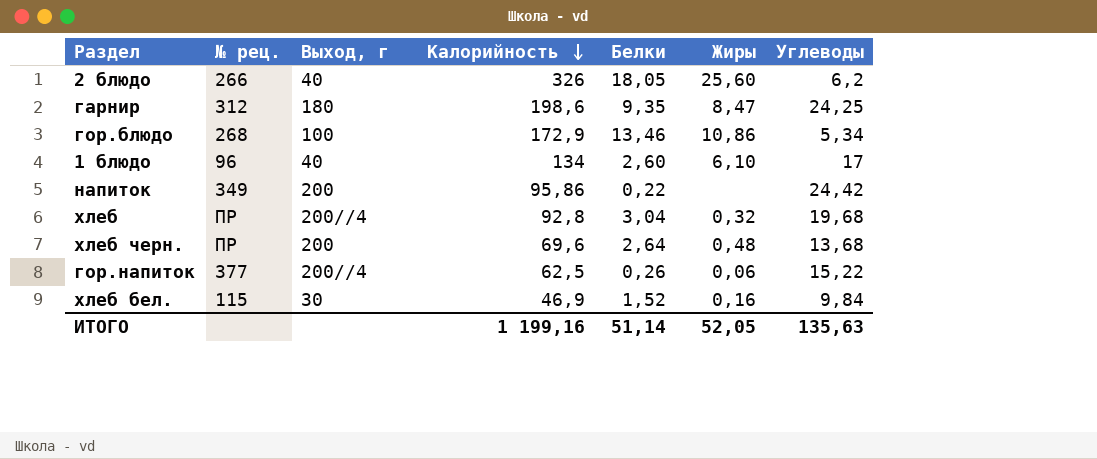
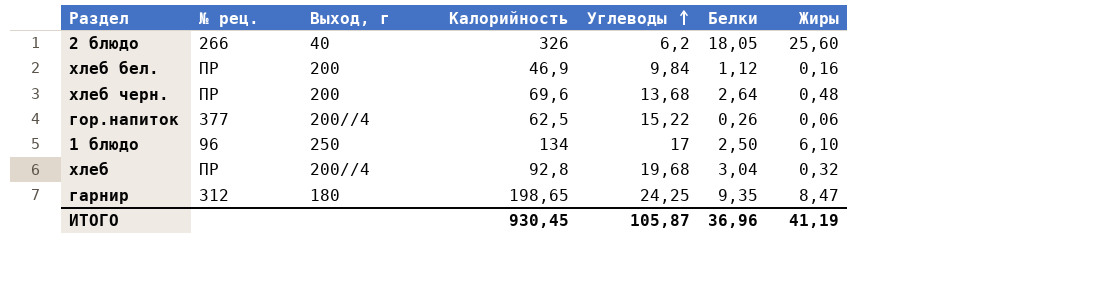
row order: Калорийность descending -> Углеводы ascending
column Углеводы | position: 7 -> 5
row гор.блюдо: 268 | 100 | 172,9 | 13,46 | 10,86 | 5,34 -> none
row напиток: 349 | 200 | 95,86 | 0,22 | none | 24,42 -> none
хлеб бел. | № рец.: 115 -> ПР
хлеб бел. | Выход, г: 30 -> 200
хлеб бел. | Белки: 1,52 -> 1,12
1 блюдо | Выход, г: 40 -> 250
1 блюдо | Белки: 2,60 -> 2,50
гарнир | Калорийность: 198,6 -> 198,65
ИТОГО | Калорийность: 1 199,16 -> 930,45
ИТОГО | Углеводы: 135,63 -> 105,87
ИТОГО | Белки: 51,14 -> 36,96
ИТОГО | Жиры: 52,05 -> 41,19

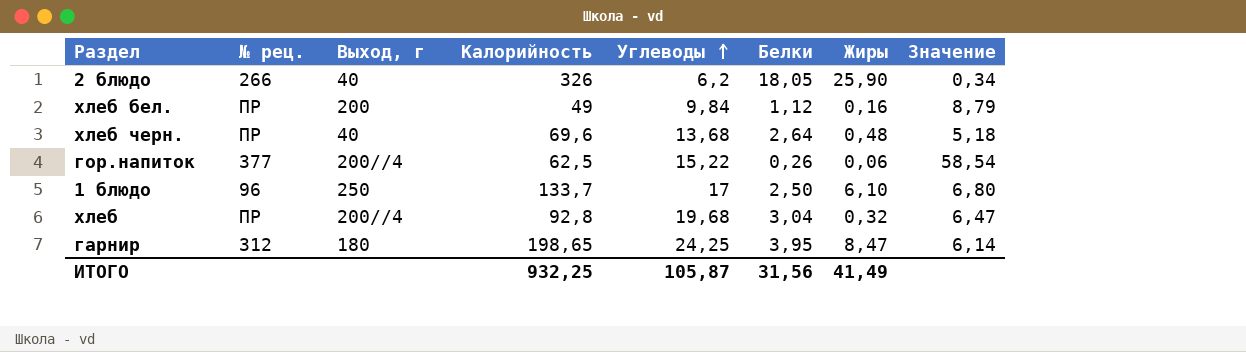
column Значение | formula: none -> [Углеводы] / [Белки]
2 блюдо | Жиры: 25,60 -> 25,90
хлеб бел. | Калорийность: 46,9 -> 49
хлеб черн. | Выход, г: 200 -> 40
1 блюдо | Калорийность: 134 -> 133,7
гарнир | Белки: 9,35 -> 3,95
ИТОГО | Калорийность: 930,45 -> 932,25
ИТОГО | Белки: 36,96 -> 31,56
ИТОГО | Жиры: 41,19 -> 41,49

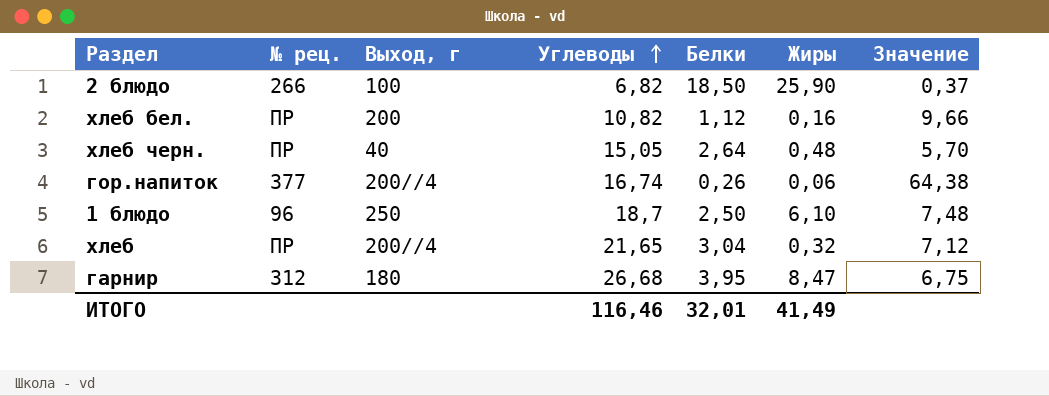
column Калорийность | position: 4 -> none
2 блюдо | Выход, г: 40 -> 100
2 блюдо | Углеводы: 6,2 -> 6,82
2 блюдо | Белки: 18,05 -> 18,50
2 блюдо | Значение: 0,34 -> 0,37
хлеб бел. | Углеводы: 9,84 -> 10,82
хлеб бел. | Значение: 8,79 -> 9,66
хлеб черн. | Углеводы: 13,68 -> 15,05
хлеб черн. | Значение: 5,18 -> 5,70
гор.напиток | Углеводы: 15,22 -> 16,74
гор.напиток | Значение: 58,54 -> 64,38
1 блюдо | Углеводы: 17 -> 18,7
1 блюдо | Значение: 6,80 -> 7,48
хлеб | Углеводы: 19,68 -> 21,65
хлеб | Значение: 6,47 -> 7,12
гарнир | Углеводы: 24,25 -> 26,68
гарнир | Значение: 6,14 -> 6,75
ИТОГО | Углеводы: 105,87 -> 116,46
ИТОГО | Белки: 31,56 -> 32,01

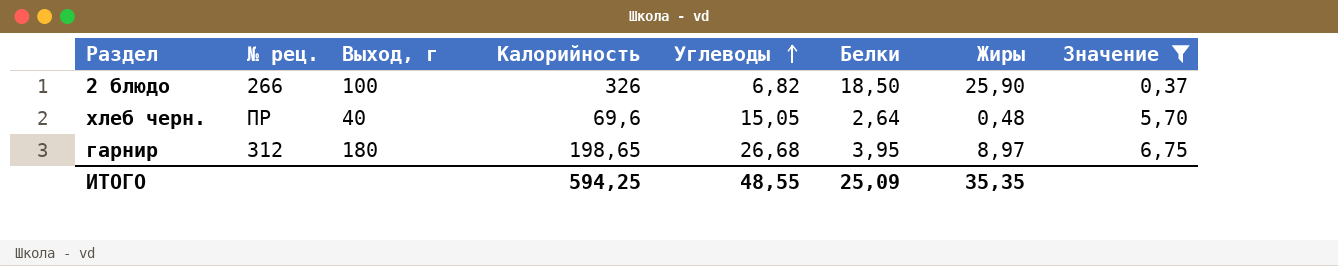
filter: none -> Значение <= 6,75
column Калорийность | position: none -> 4
гарнир | Жиры: 8,47 -> 8,97
ИТОГО | Углеводы: 116,46 -> 48,55
ИТОГО | Белки: 32,01 -> 25,09
ИТОГО | Жиры: 41,49 -> 35,35

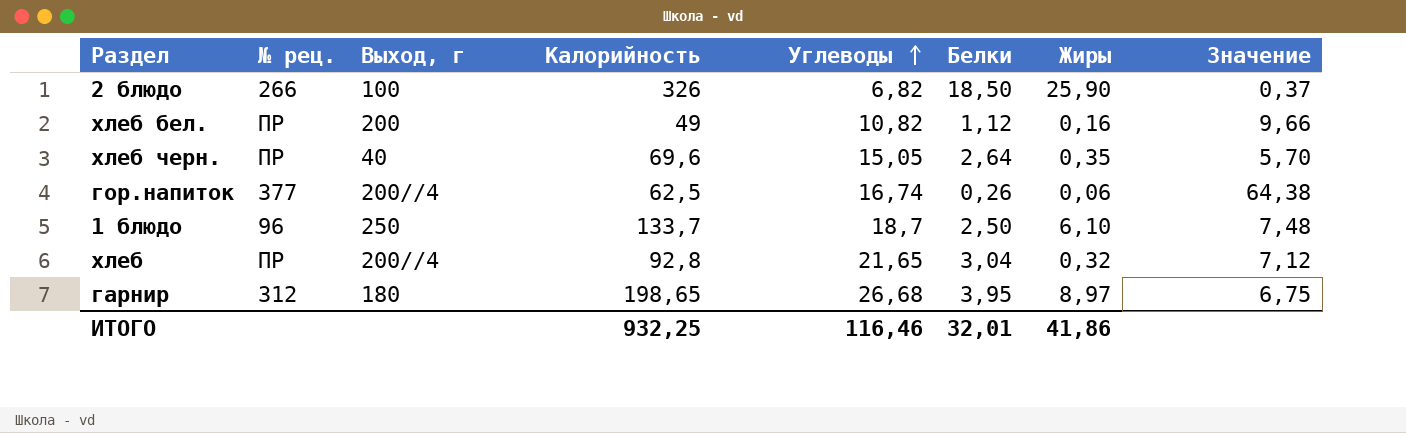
filter: Значение <= 6,75 -> none
хлеб черн. | Жиры: 0,48 -> 0,35
ИТОГО | Калорийность: 594,25 -> 932,25
ИТОГО | Углеводы: 48,55 -> 116,46
ИТОГО | Белки: 25,09 -> 32,01
ИТОГО | Жиры: 35,35 -> 41,86

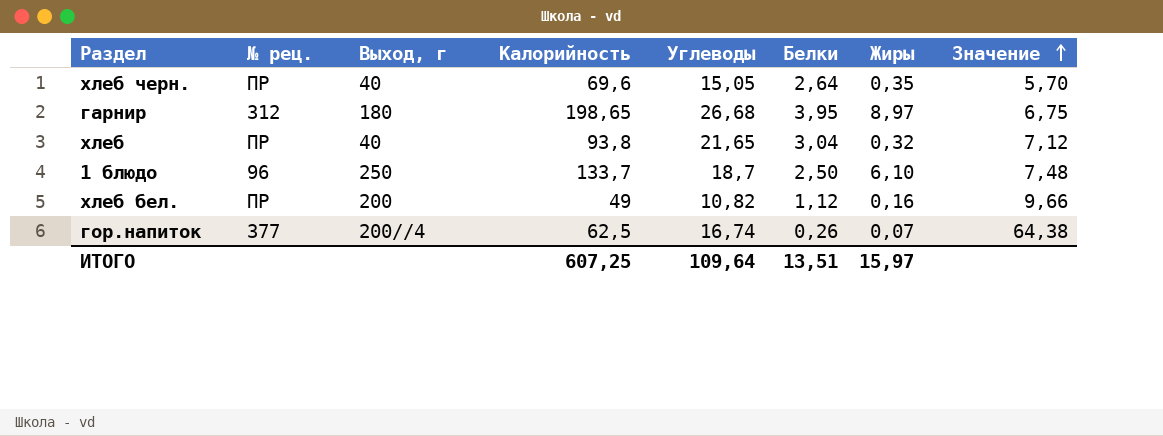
row order: Углеводы ascending -> Значение ascending
row 2 блюдо: 266 | 100 | 326 | 6,82 | 18,50 | 25,90 | 0,37 -> none
хлеб | Выход, г: 200//4 -> 40
хлеб | Калорийность: 92,8 -> 93,8
гор.напиток | Жиры: 0,06 -> 0,07
ИТОГО | Калорийность: 932,25 -> 607,25
ИТОГО | Углеводы: 116,46 -> 109,64
ИТОГО | Белки: 32,01 -> 13,51
ИТОГО | Жиры: 41,86 -> 15,97

